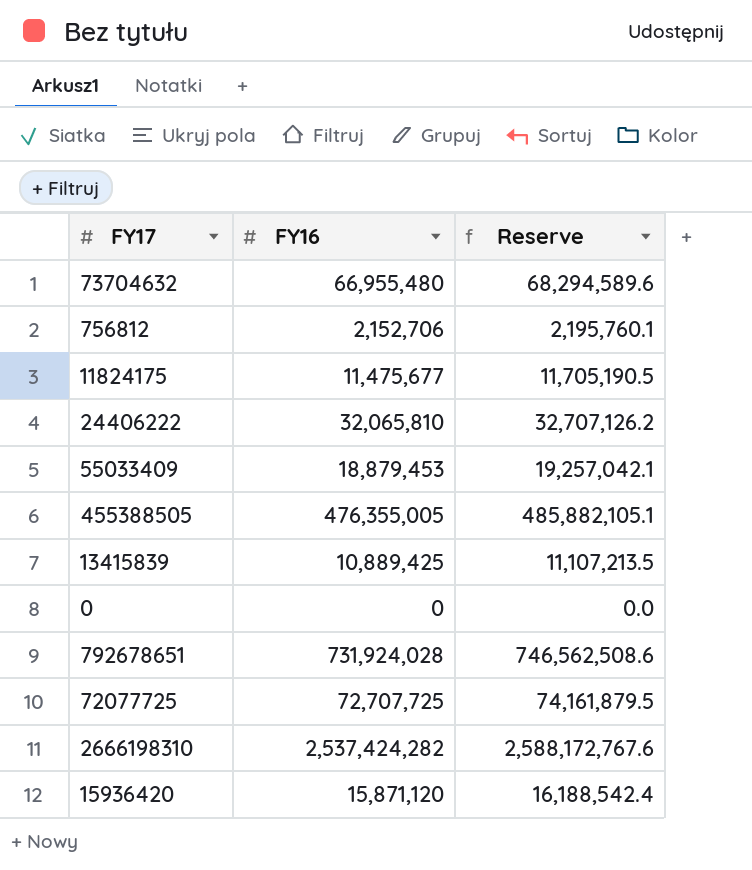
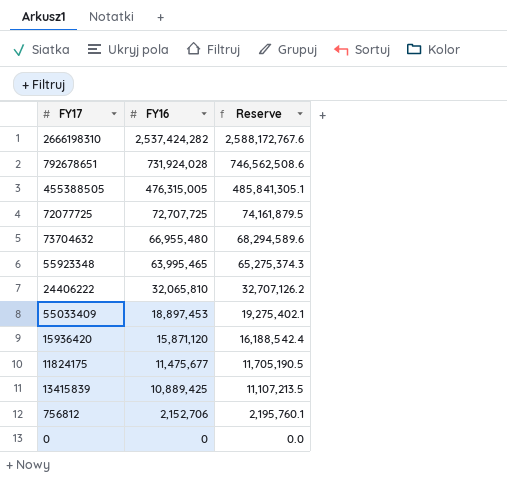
row order: none -> FY16 descending
455388505 | FY16: 476,355,005 -> 476,315,005
455388505 | Reserve: 485,882,105.1 -> 485,841,305.1
row 55923348: none -> 63,995,465 | 65,275,374.3
55033409 | FY16: 18,879,453 -> 18,897,453
55033409 | Reserve: 19,257,042.1 -> 19,275,402.1

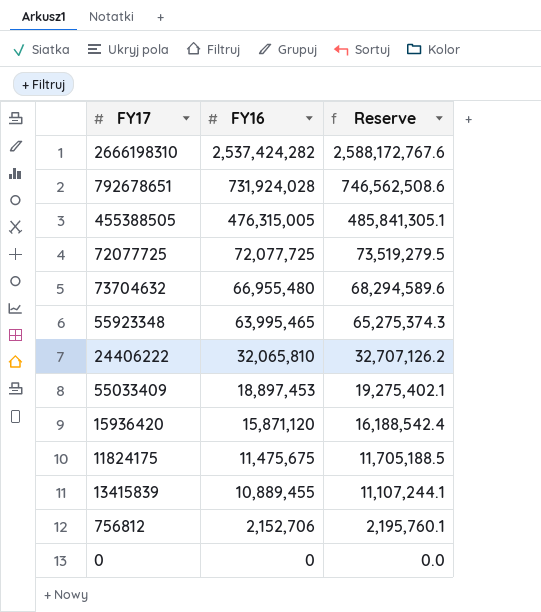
72077725 | FY16: 72,707,725 -> 72,077,725
72077725 | Reserve: 74,161,879.5 -> 73,519,279.5
11824175 | FY16: 11,475,677 -> 11,475,675
11824175 | Reserve: 11,705,190.5 -> 11,705,188.5
13415839 | FY16: 10,889,425 -> 10,889,455
13415839 | Reserve: 11,107,213.5 -> 11,107,244.1

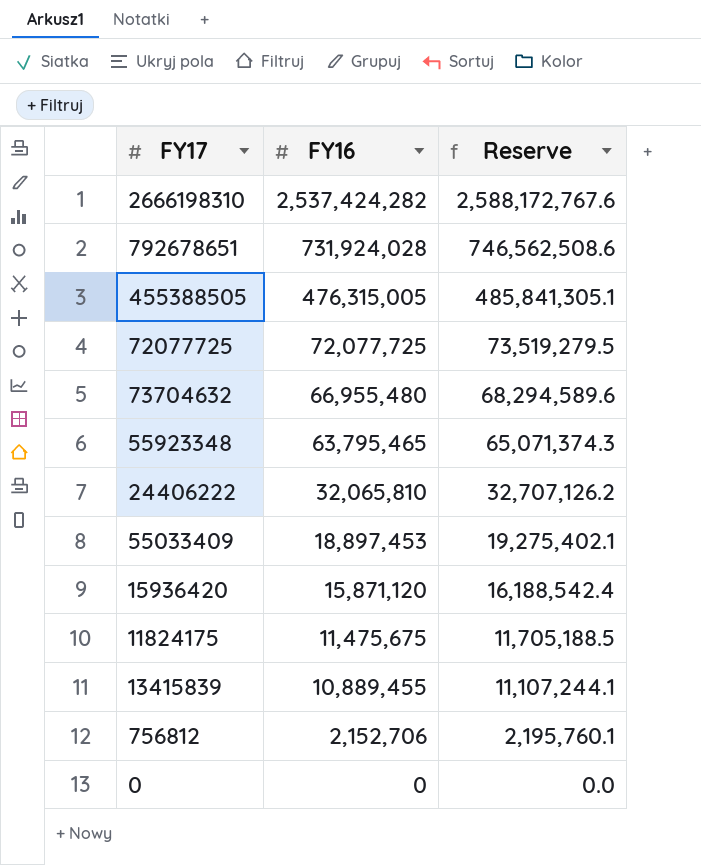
55923348 | FY16: 63,995,465 -> 63,795,465
55923348 | Reserve: 65,275,374.3 -> 65,071,374.3

